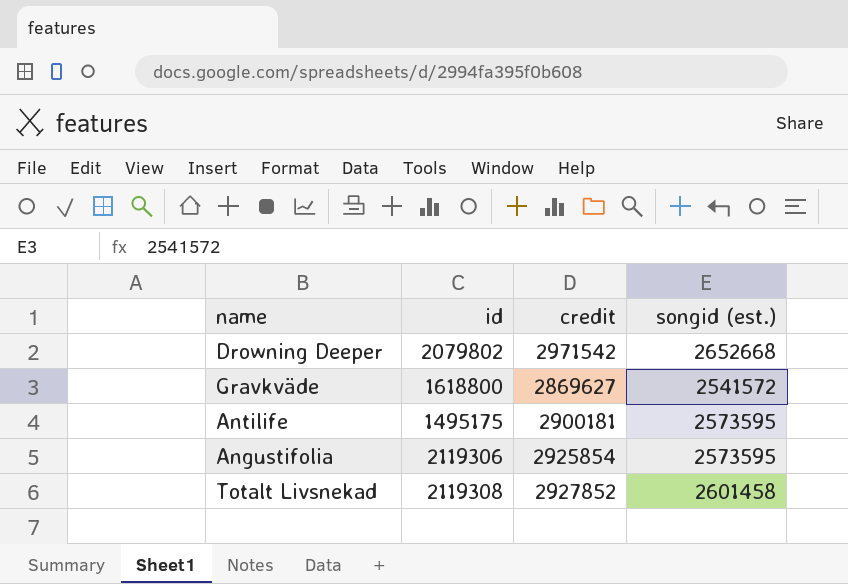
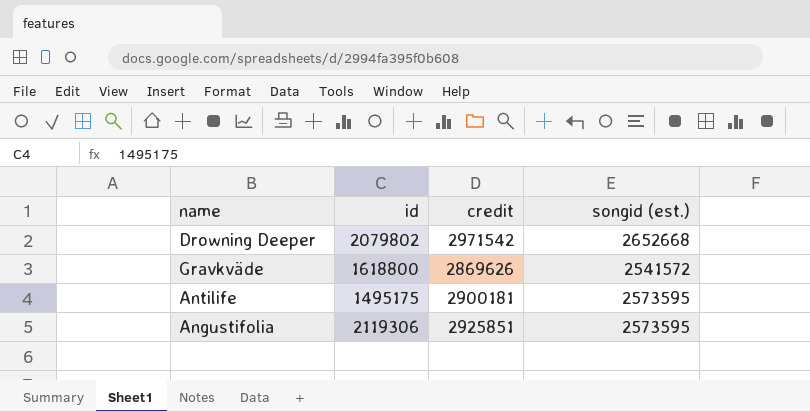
row Totalt Livsnekad: 2119308 | 2927852 | 2601458 -> none
Gravkväde | credit: 2869627 -> 2869626
Angustifolia | credit: 2925854 -> 2925851

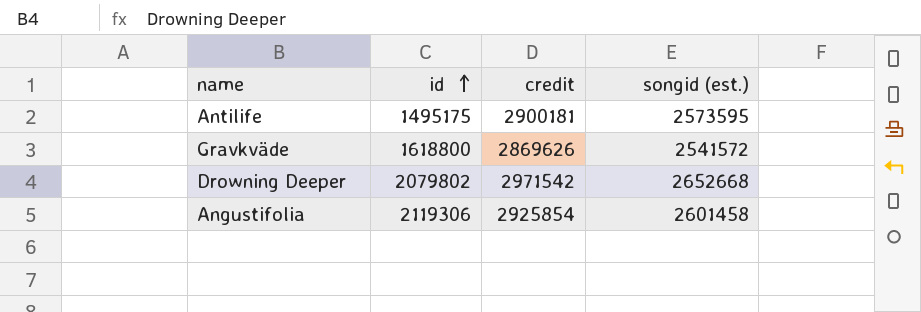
row order: none -> id ascending
Angustifolia | credit: 2925851 -> 2925854
Angustifolia | songid (est.): 2573595 -> 2601458

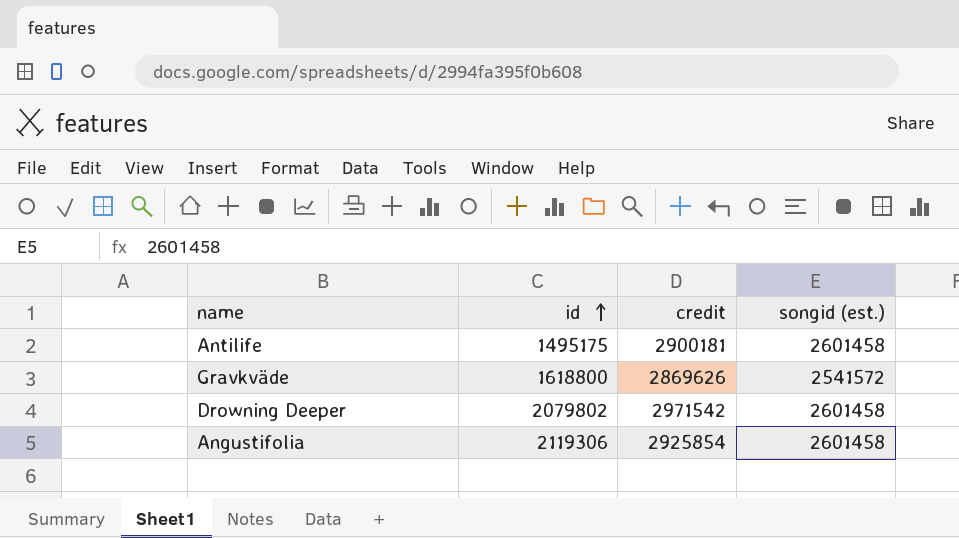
Antilife | songid (est.): 2573595 -> 2601458
Drowning Deeper | songid (est.): 2652668 -> 2601458

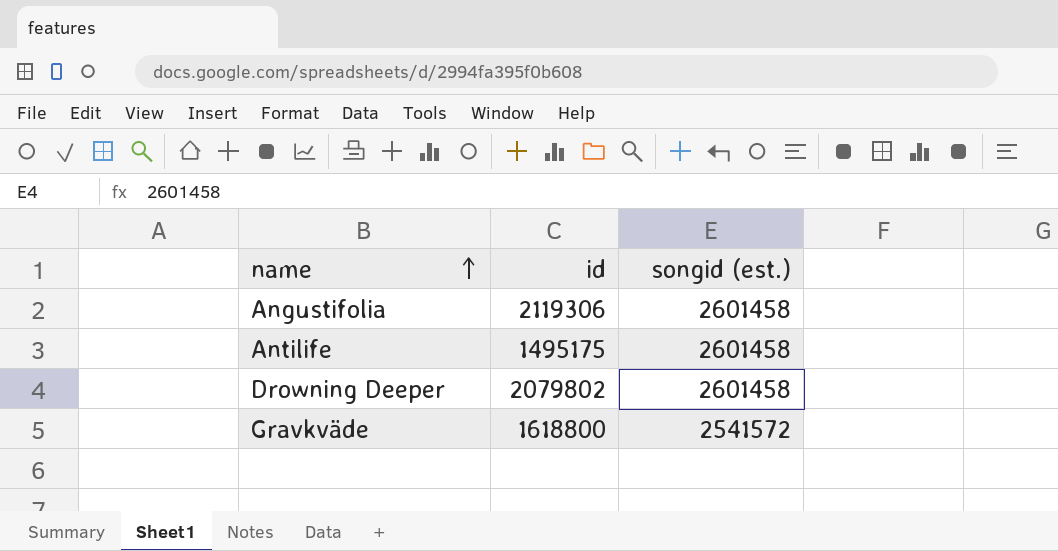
row order: id ascending -> name ascending
column credit | position: 3 -> none

